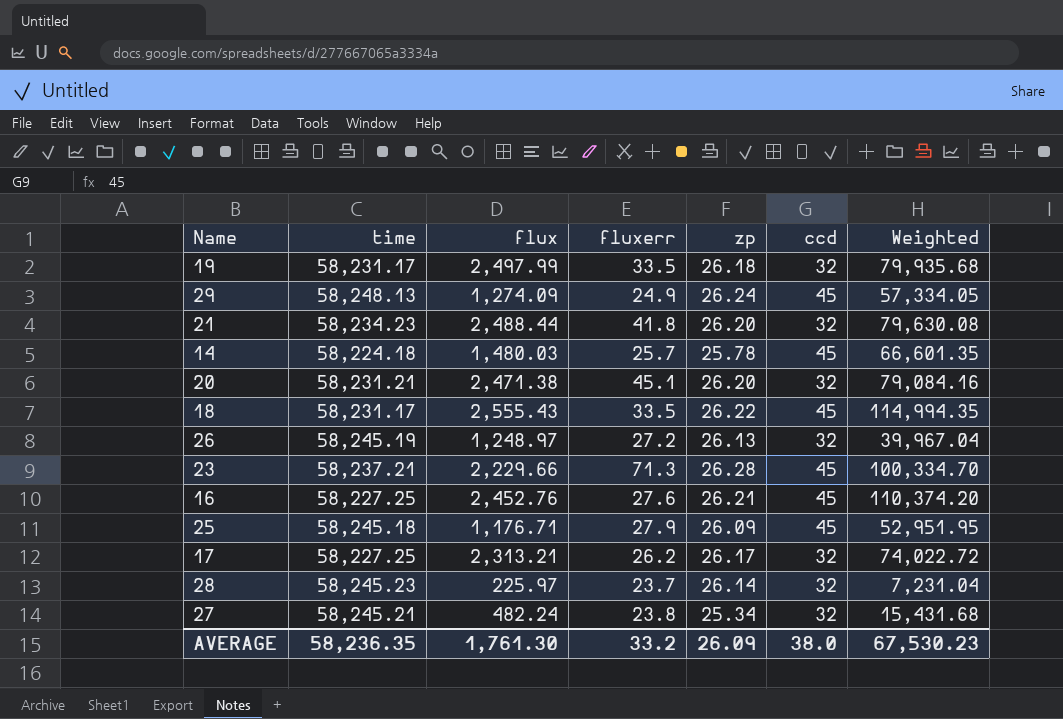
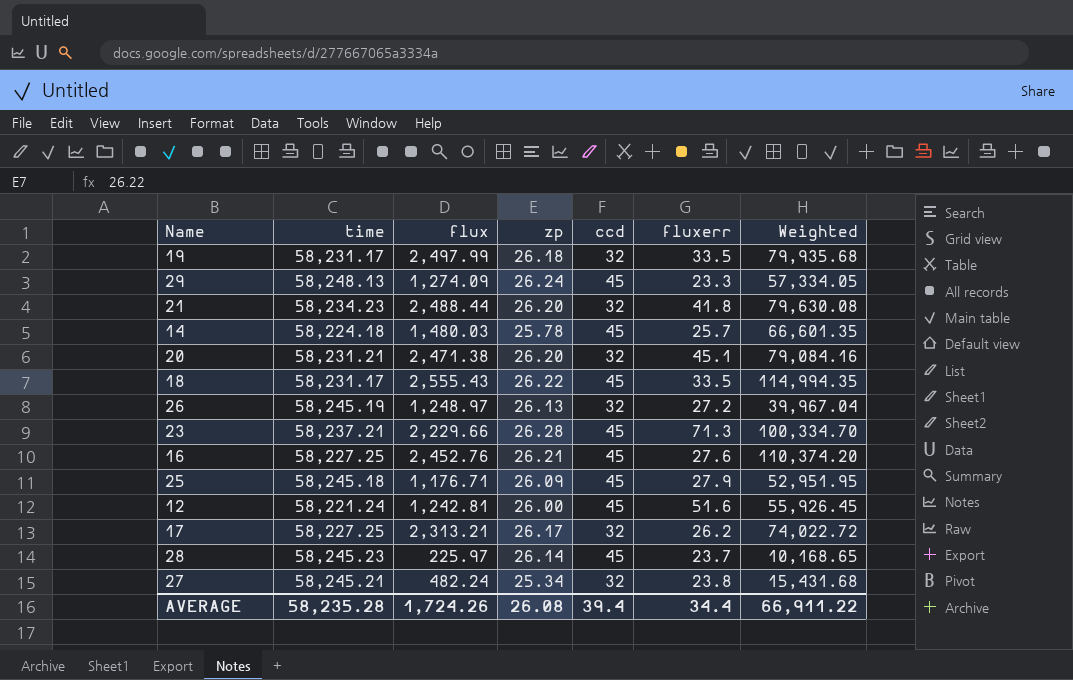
column fluxerr | position: 4 -> 6
29 | fluxerr: 24.9 -> 23.3
row 12: none -> 58,221.24 | 1,242.81 | 26.00 | 45 | 51.6 | 55,926.45
28 | ccd: 32 -> 45
28 | Weighted: 7,231.04 -> 10,168.65
AVERAGE | time: 58,236.35 -> 58,235.28
AVERAGE | flux: 1,761.30 -> 1,724.26
AVERAGE | zp: 26.09 -> 26.08
AVERAGE | ccd: 38.0 -> 39.4
AVERAGE | fluxerr: 33.2 -> 34.4
AVERAGE | Weighted: 67,530.23 -> 66,911.22

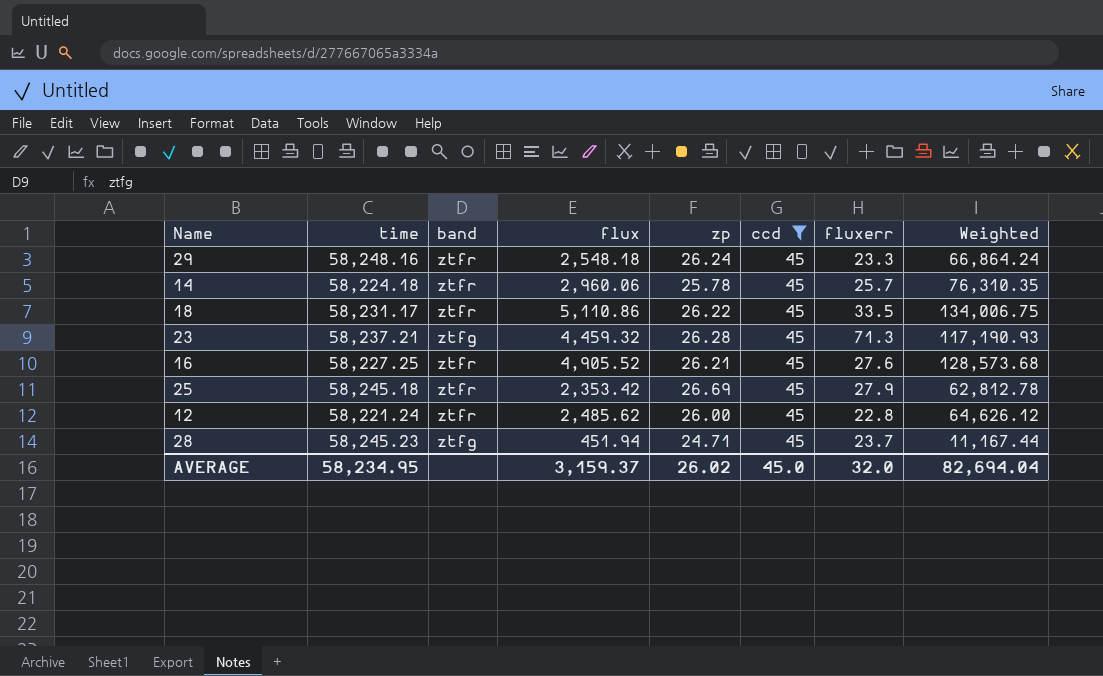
filter: none -> ccd = 45
column band | position: none -> 3
column Weighted | formula: [flux] * [ccd] -> [flux] * [zp]
29 | time: 58,248.13 -> 58,248.16
29 | flux: 1,274.09 -> 2,548.18
14 | flux: 1,480.03 -> 2,960.06
18 | flux: 2,555.43 -> 5,110.86
23 | flux: 2,229.66 -> 4,459.32
16 | flux: 2,452.76 -> 4,905.52
25 | flux: 1,176.71 -> 2,353.42
25 | zp: 26.09 -> 26.69
12 | flux: 1,242.81 -> 2,485.62
12 | fluxerr: 51.6 -> 22.8
28 | flux: 225.97 -> 451.94
28 | zp: 26.14 -> 24.71
AVERAGE | time: 58,235.28 -> 58,234.95
AVERAGE | flux: 1,724.26 -> 3,159.37
AVERAGE | zp: 26.08 -> 26.02
AVERAGE | ccd: 39.4 -> 45.0
AVERAGE | fluxerr: 34.4 -> 32.0
AVERAGE | Weighted: 66,911.22 -> 82,694.04

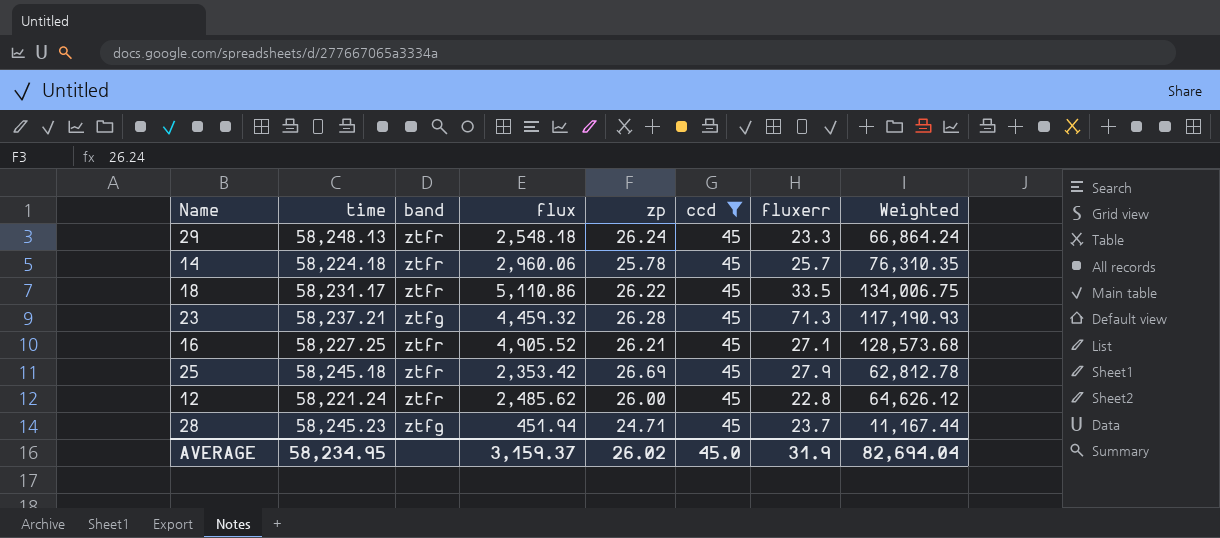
29 | time: 58,248.16 -> 58,248.13
16 | fluxerr: 27.6 -> 27.1
AVERAGE | fluxerr: 32.0 -> 31.9

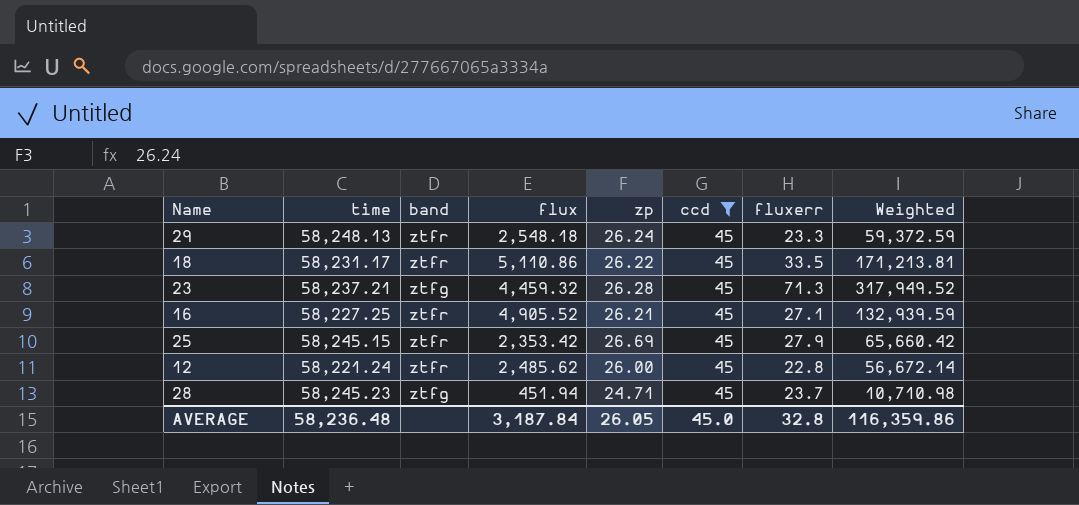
column Weighted | formula: [flux] * [zp] -> [flux] * [fluxerr]
row 14: 58,224.18 | ztfr | 2,960.06 | 25.78 | 45 | 25.7 | 76,310.35 -> none
25 | time: 58,245.18 -> 58,245.15
AVERAGE | time: 58,234.95 -> 58,236.48
AVERAGE | flux: 3,159.37 -> 3,187.84
AVERAGE | zp: 26.02 -> 26.05
AVERAGE | fluxerr: 31.9 -> 32.8
AVERAGE | Weighted: 82,694.04 -> 116,359.86

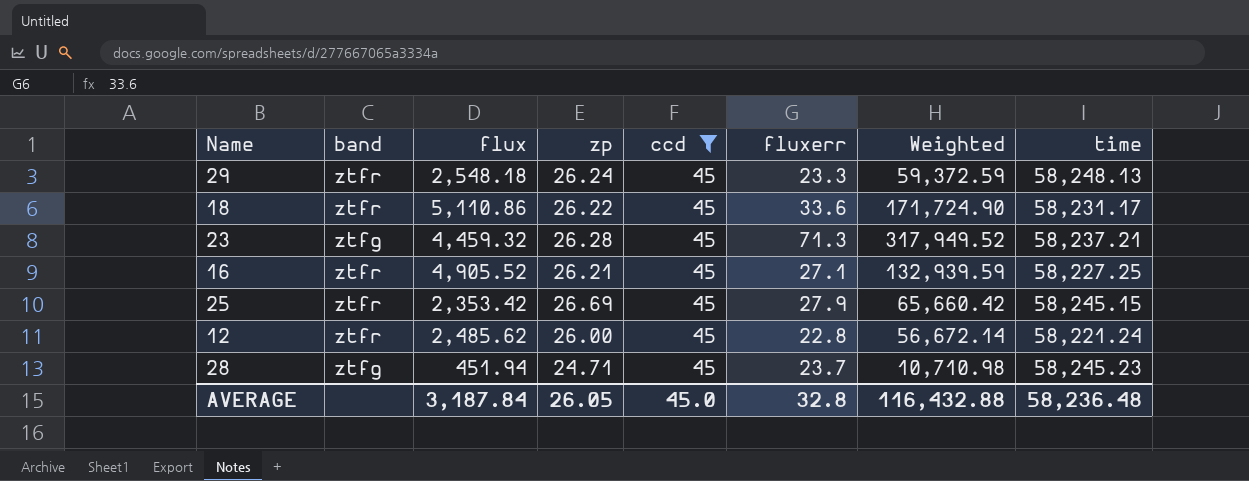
column time | position: 2 -> 8
18 | fluxerr: 33.5 -> 33.6
18 | Weighted: 171,213.81 -> 171,724.90
AVERAGE | Weighted: 116,359.86 -> 116,432.88

